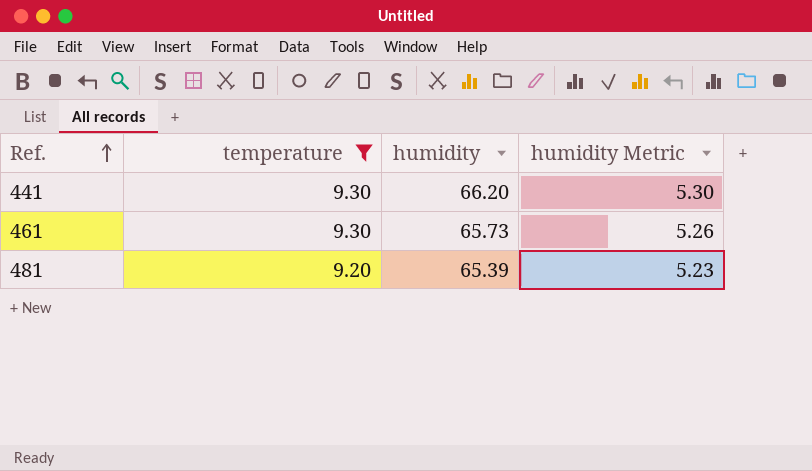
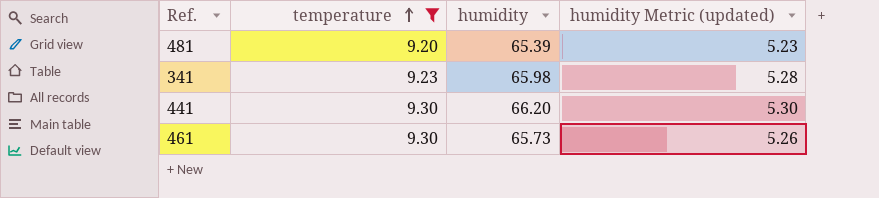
row order: Ref. ascending -> temperature ascending
column name: humidity Metric -> humidity Metric (updated)
row 341: none -> 9.23 | 65.98 | 5.28

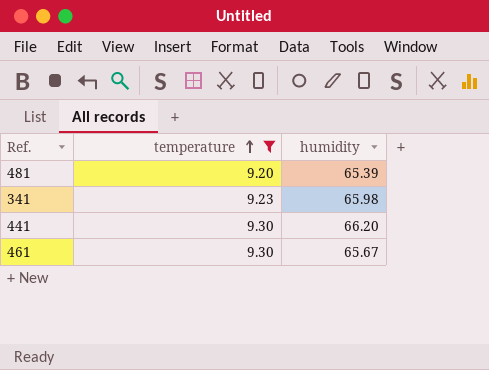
column humidity Metric (updated) | formula: [humidity] * 0.08 -> none
461 | humidity: 65.73 -> 65.67

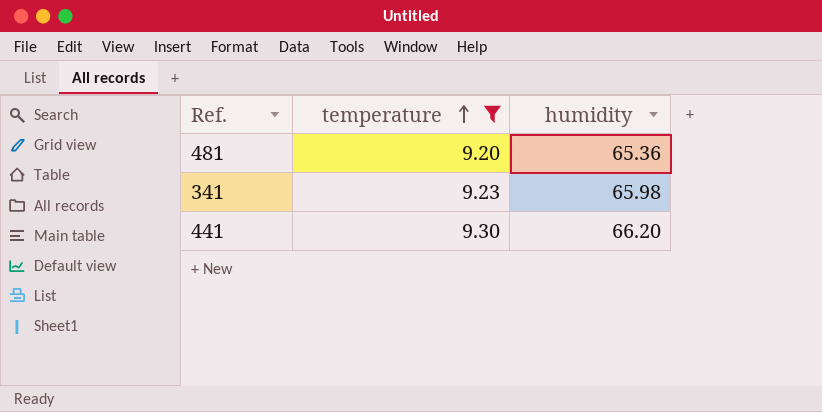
row 461: 9.30 | 65.67 -> none
481 | humidity: 65.39 -> 65.36

